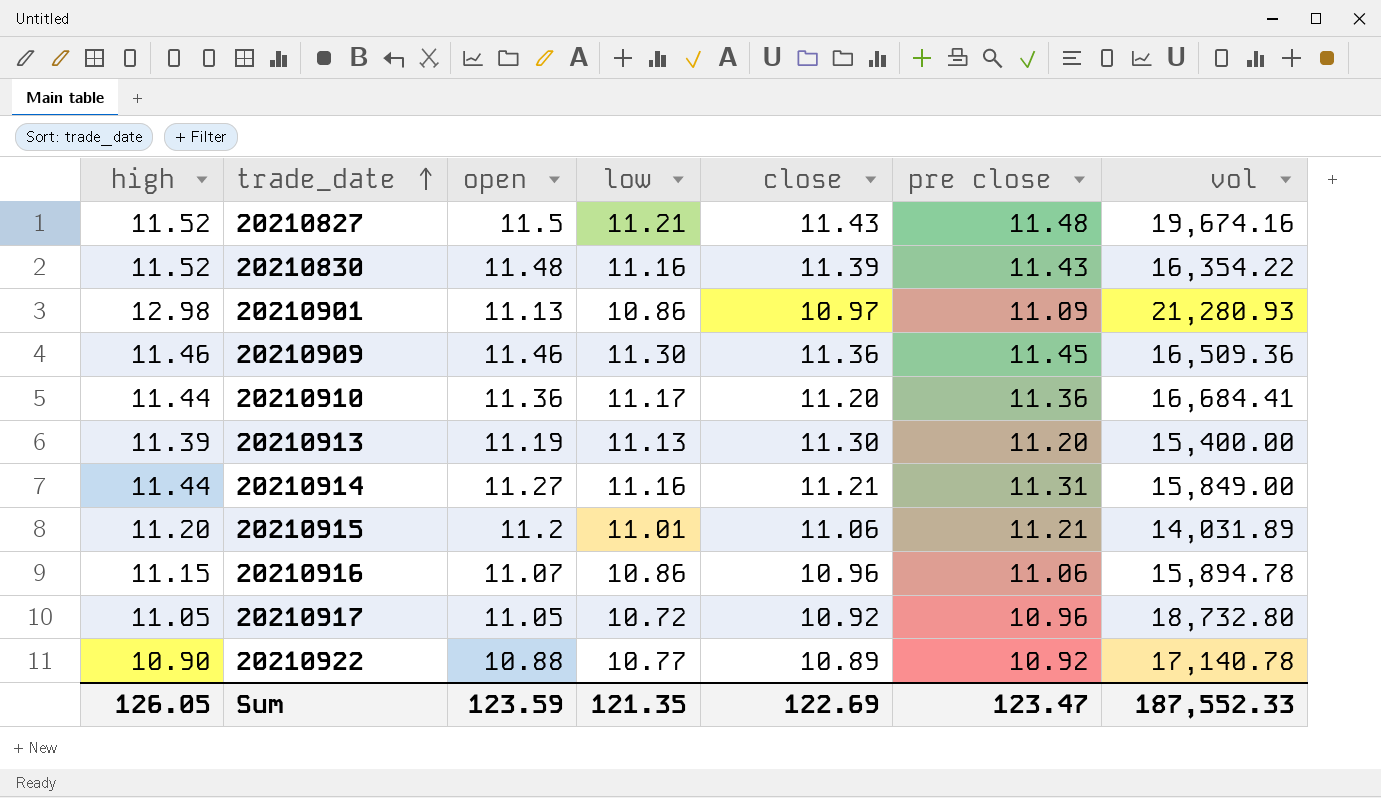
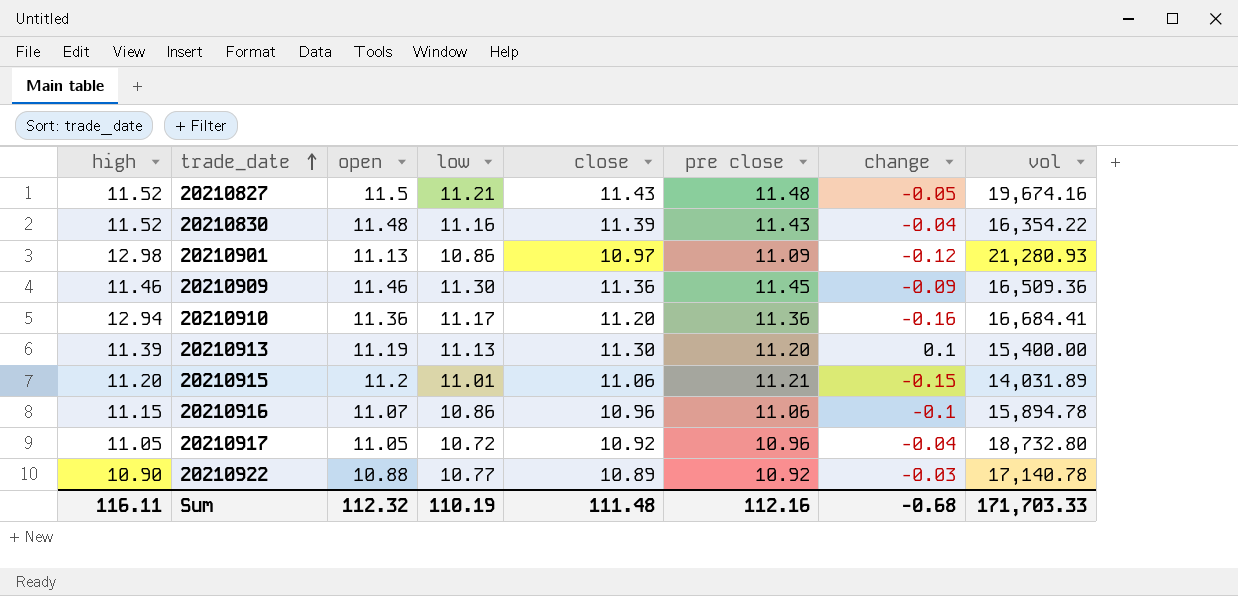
column change | formula: none -> [close] - [pre close]
row 20210914: 11.44 | 11.27 | 11.16 | 11.21 | 11.31 | 15,849.00 -> none
20210910 | high: 11.44 -> 12.94
Sum | high: 126.05 -> 116.11
Sum | open: 123.59 -> 112.32
Sum | low: 121.35 -> 110.19
Sum | close: 122.69 -> 111.48
Sum | pre close: 123.47 -> 112.16
Sum | vol: 187,552.33 -> 171,703.33

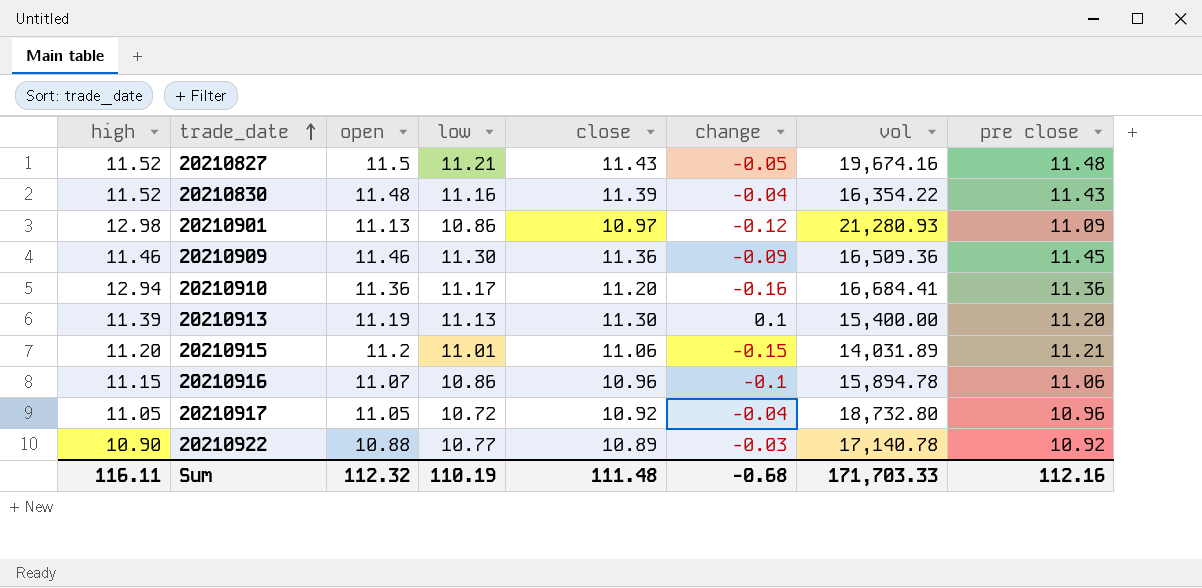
column pre close | position: 6 -> 8

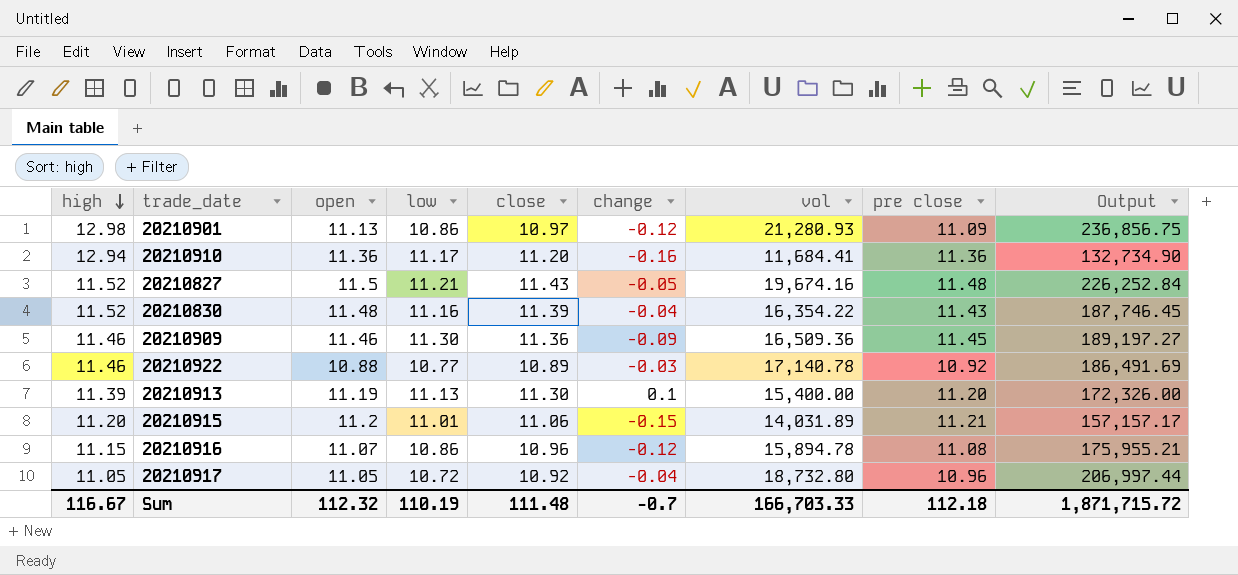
row order: trade_date ascending -> high descending
column Output | formula: none -> [open] * [vol]
20210910 | vol: 16,684.41 -> 11,684.41
20210922 | high: 10.90 -> 11.46
20210916 | change: -0.1 -> -0.12
20210916 | pre close: 11.06 -> 11.08
Sum | high: 116.11 -> 116.67
Sum | change: -0.68 -> -0.7
Sum | vol: 171,703.33 -> 166,703.33
Sum | pre close: 112.16 -> 112.18

